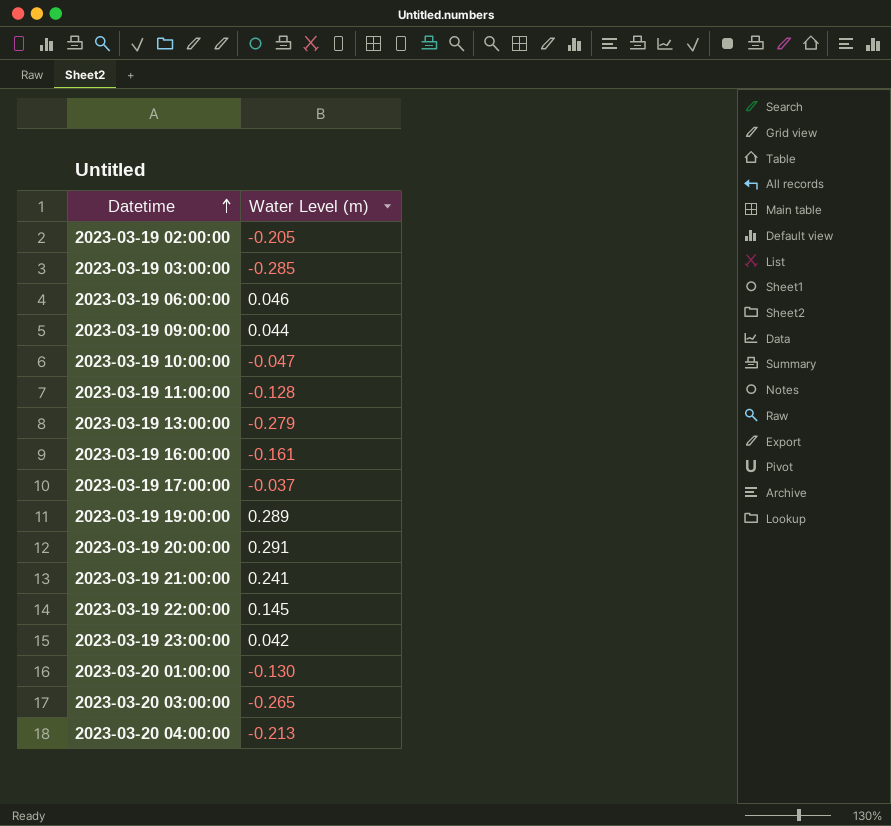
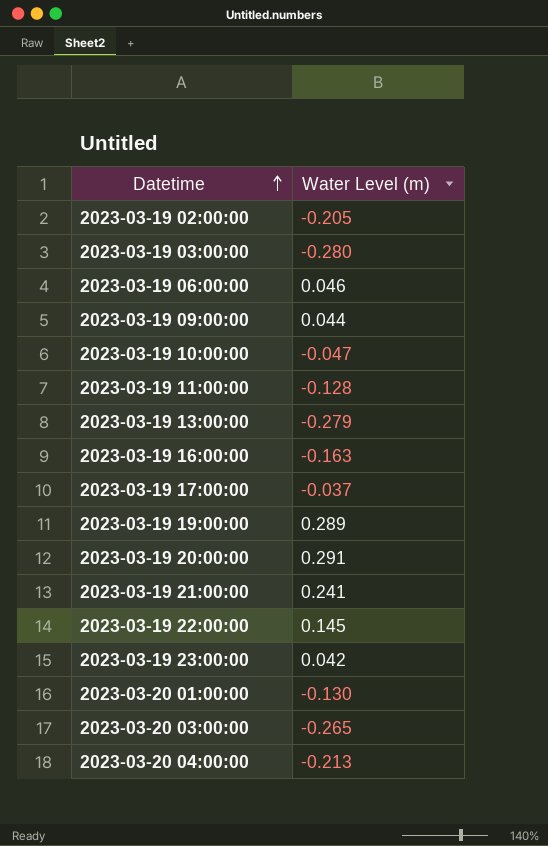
2023-03-19 03:00:00 | Water Level (m): -0.285 -> -0.280
2023-03-19 16:00:00 | Water Level (m): -0.161 -> -0.163

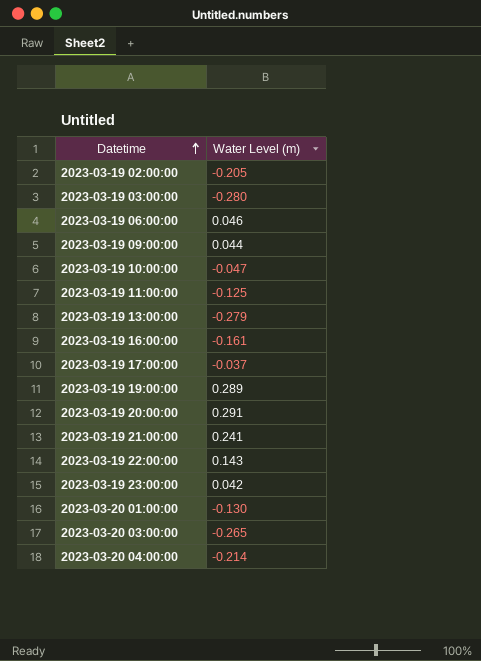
2023-03-19 11:00:00 | Water Level (m): -0.128 -> -0.125
2023-03-19 16:00:00 | Water Level (m): -0.163 -> -0.161
2023-03-19 22:00:00 | Water Level (m): 0.145 -> 0.143
2023-03-20 04:00:00 | Water Level (m): -0.213 -> -0.214

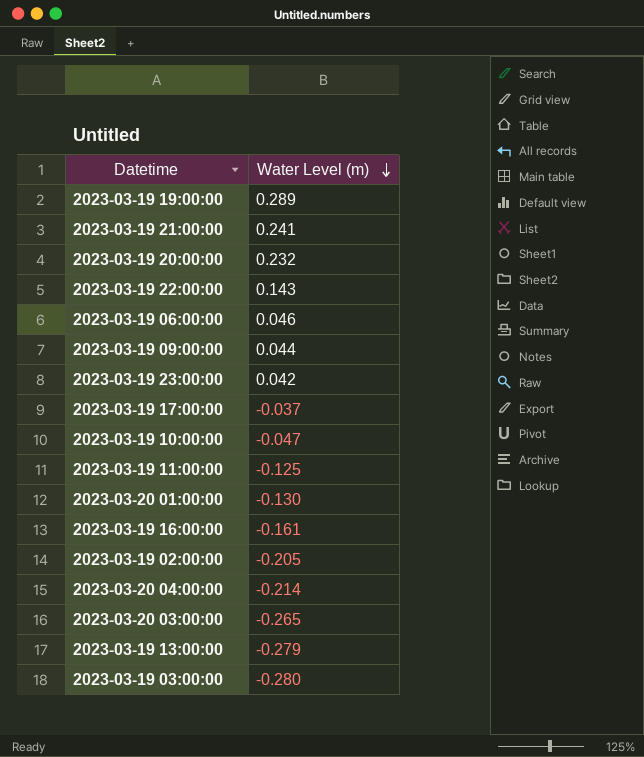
row order: Datetime ascending -> Water Level (m) descending
2023-03-19 20:00:00 | Water Level (m): 0.291 -> 0.232

